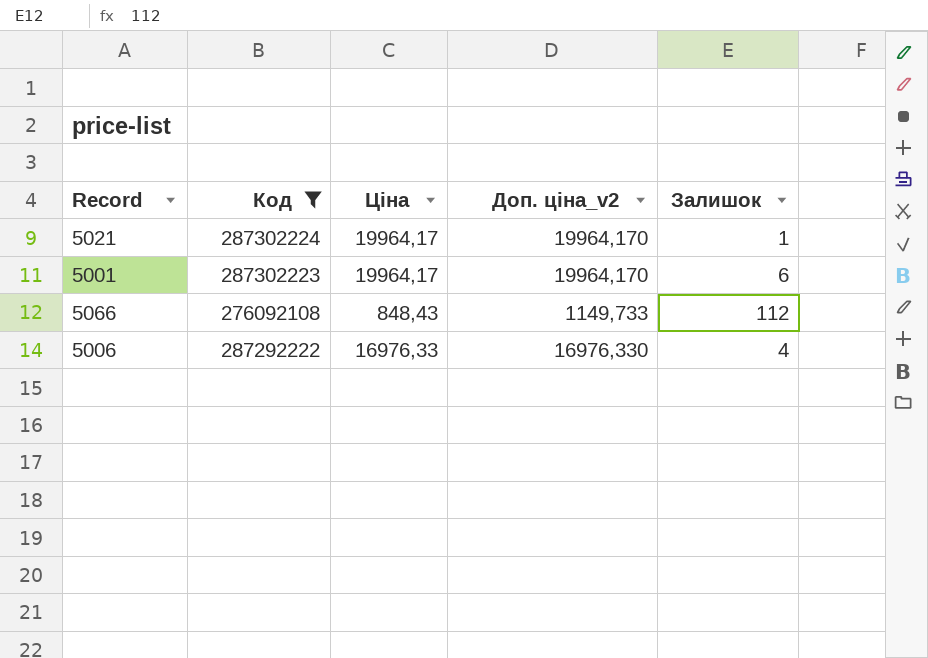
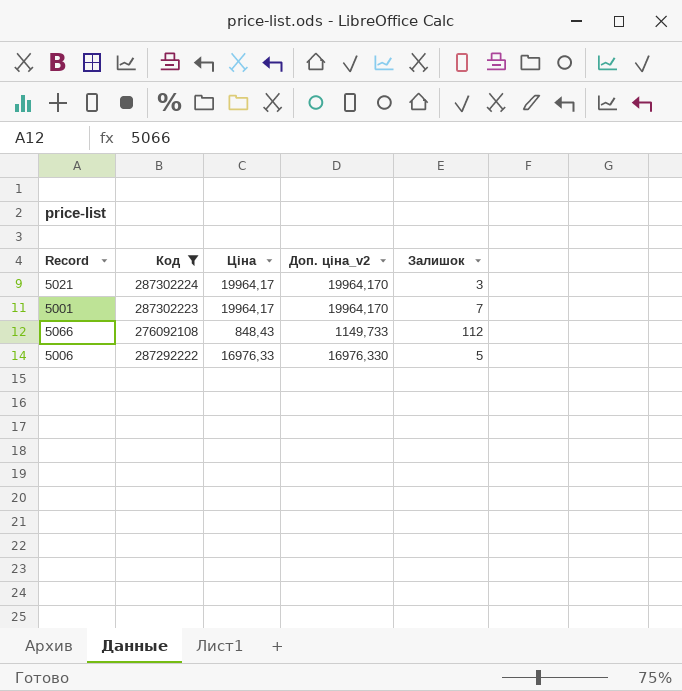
5021 | Залишок: 1 -> 3
5001 | Залишок: 6 -> 7
5006 | Залишок: 4 -> 5

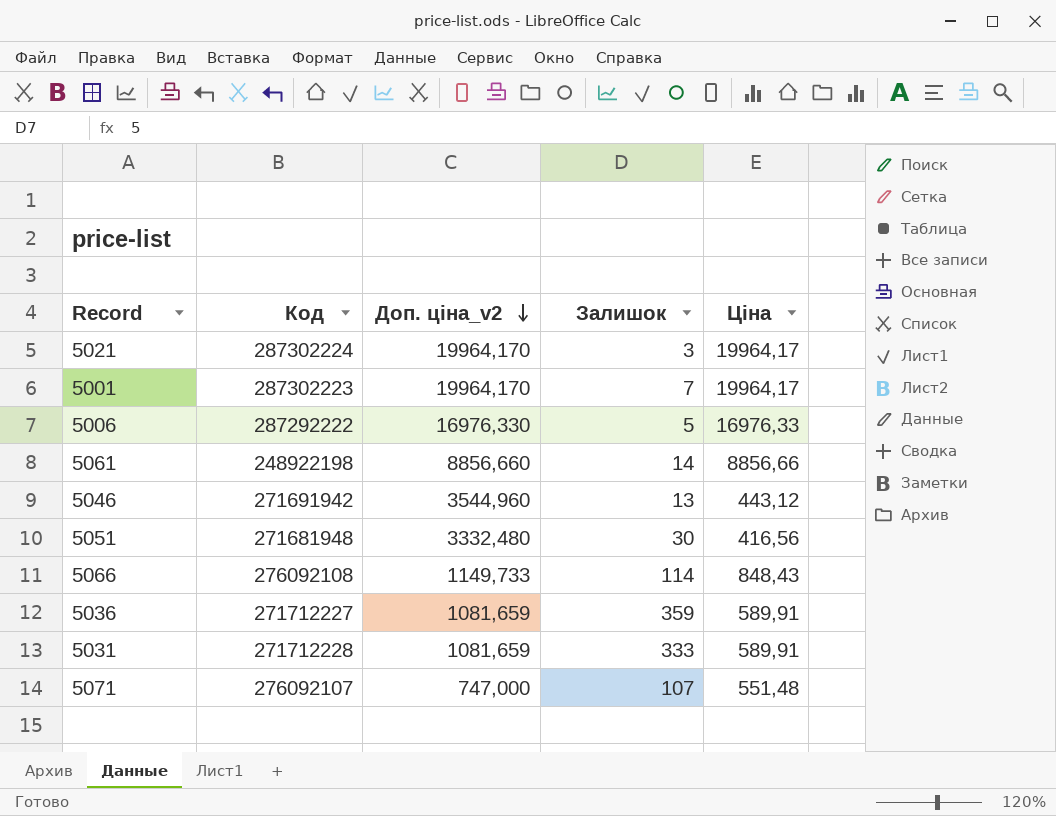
filter: Код >= 276092108 -> none
row order: none -> Доп. ціна_v2 descending
column Ціна | position: 3 -> 5
5066 | Залишок: 112 -> 114

